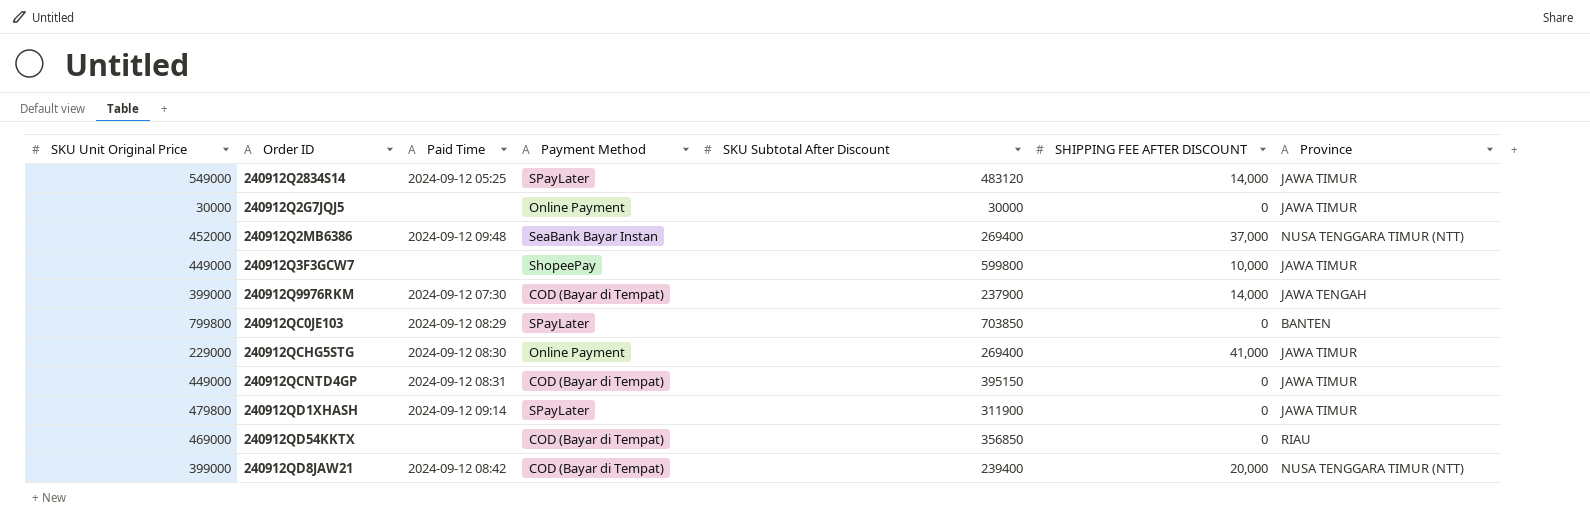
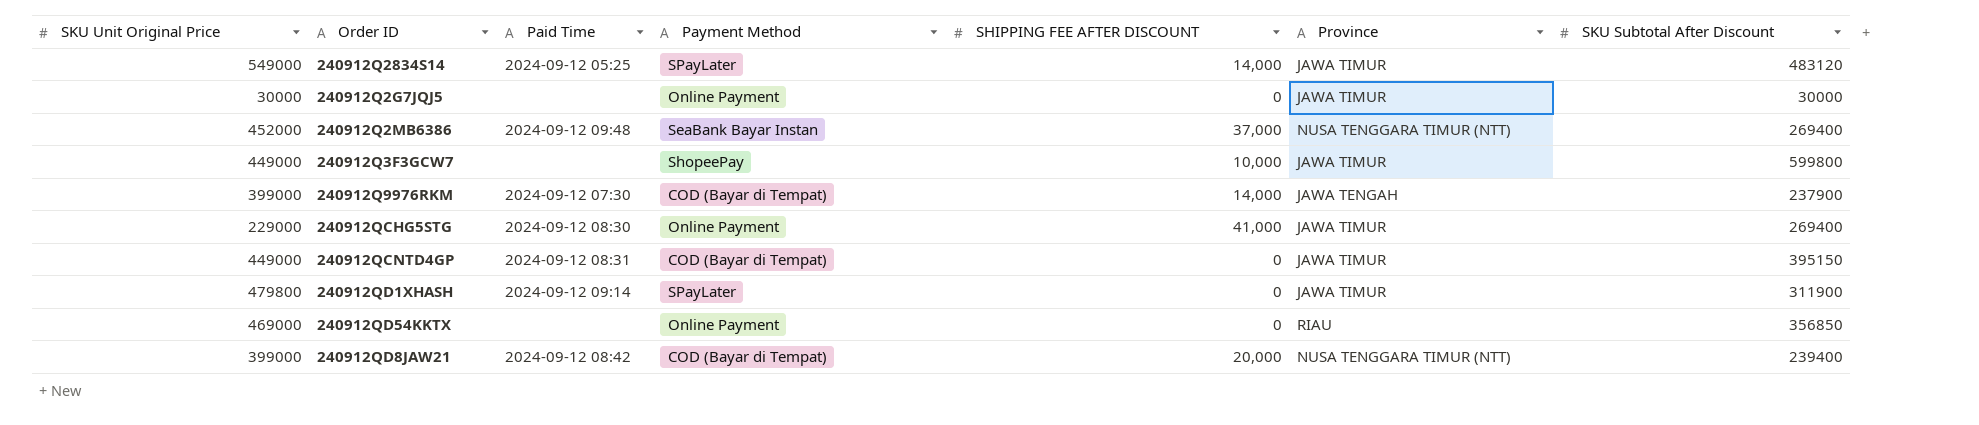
column SKU Subtotal After Discount | position: 5 -> 7
row 240912QC0JE103: 799800 | 2024-09-12 08:29 | SPayLater | 703850 | 0 | BANTEN -> none
240912QD54KKTX | Payment Method: COD (Bayar di Tempat) -> Online Payment

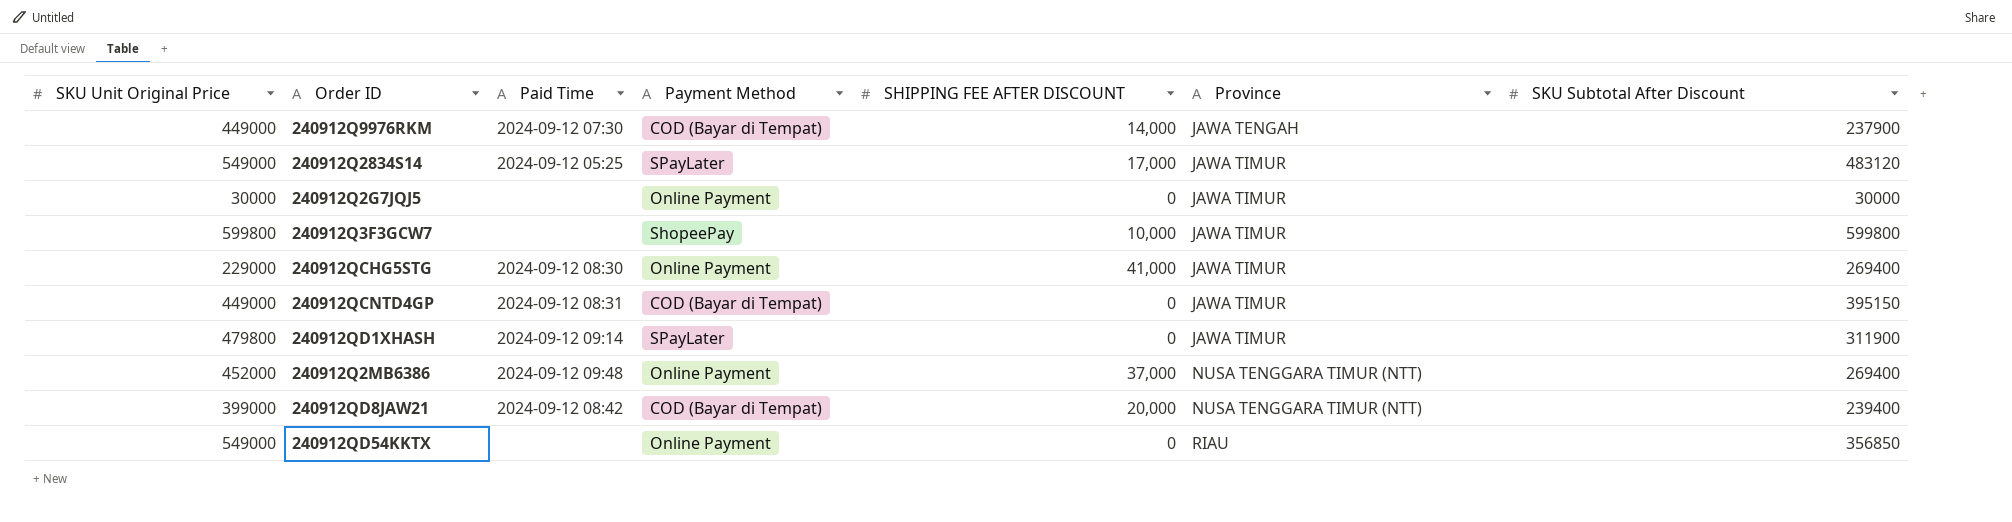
row order: none -> Province ascending
240912Q9976RKM | SKU Unit Original Price: 399000 -> 449000
240912Q2834S14 | SHIPPING FEE AFTER DISCOUNT: 14,000 -> 17,000
240912Q3F3GCW7 | SKU Unit Original Price: 449000 -> 599800
240912Q2MB6386 | Payment Method: SeaBank Bayar Instan -> Online Payment
240912QD54KKTX | SKU Unit Original Price: 469000 -> 549000

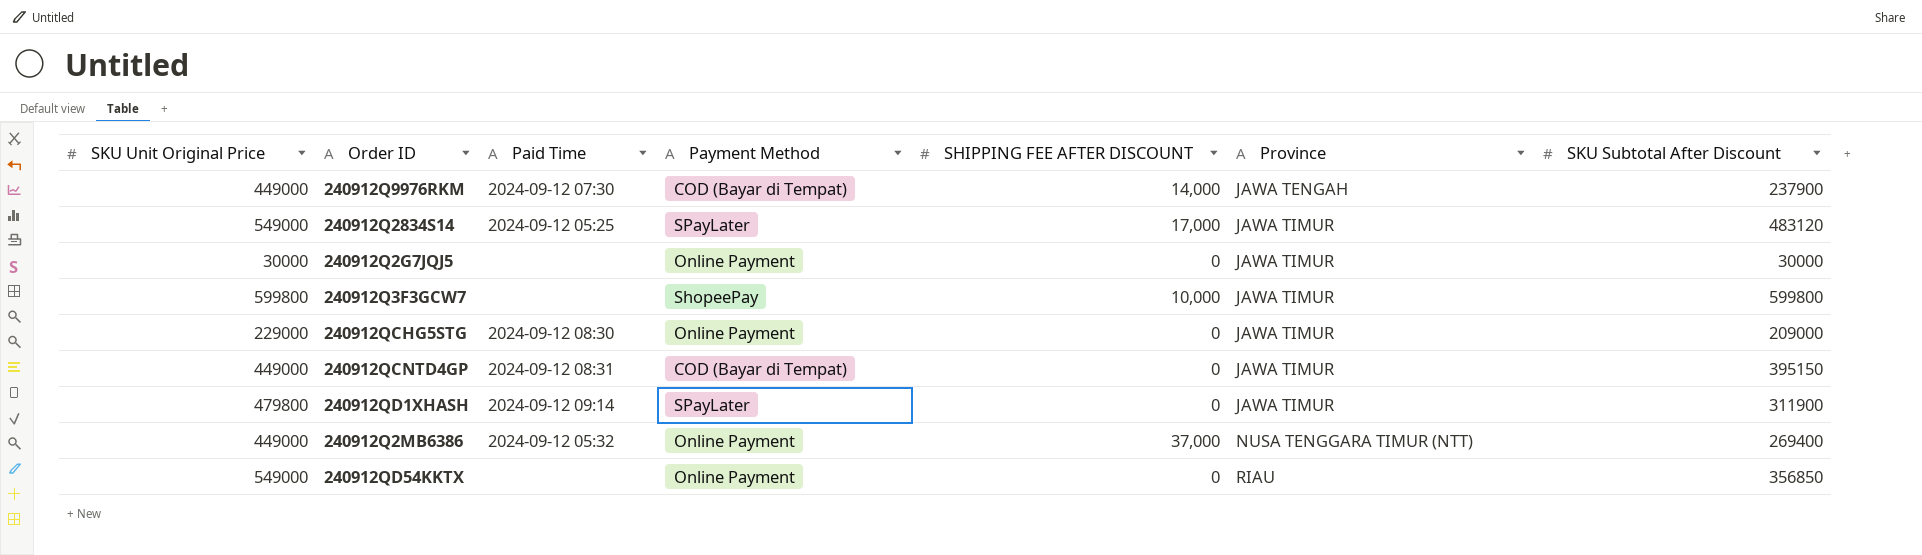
row 240912QD8JAW21: 399000 | 2024-09-12 08:42 | COD (Bayar di Tempat) | 20,000 | NUSA TENGGARA TIMUR (NTT) | 239400 -> none
240912QCHG5STG | SHIPPING FEE AFTER DISCOUNT: 41,000 -> 0
240912QCHG5STG | SKU Subtotal After Discount: 269400 -> 209000
240912Q2MB6386 | SKU Unit Original Price: 452000 -> 449000
240912Q2MB6386 | Paid Time: 2024-09-12 09:48 -> 2024-09-12 05:32

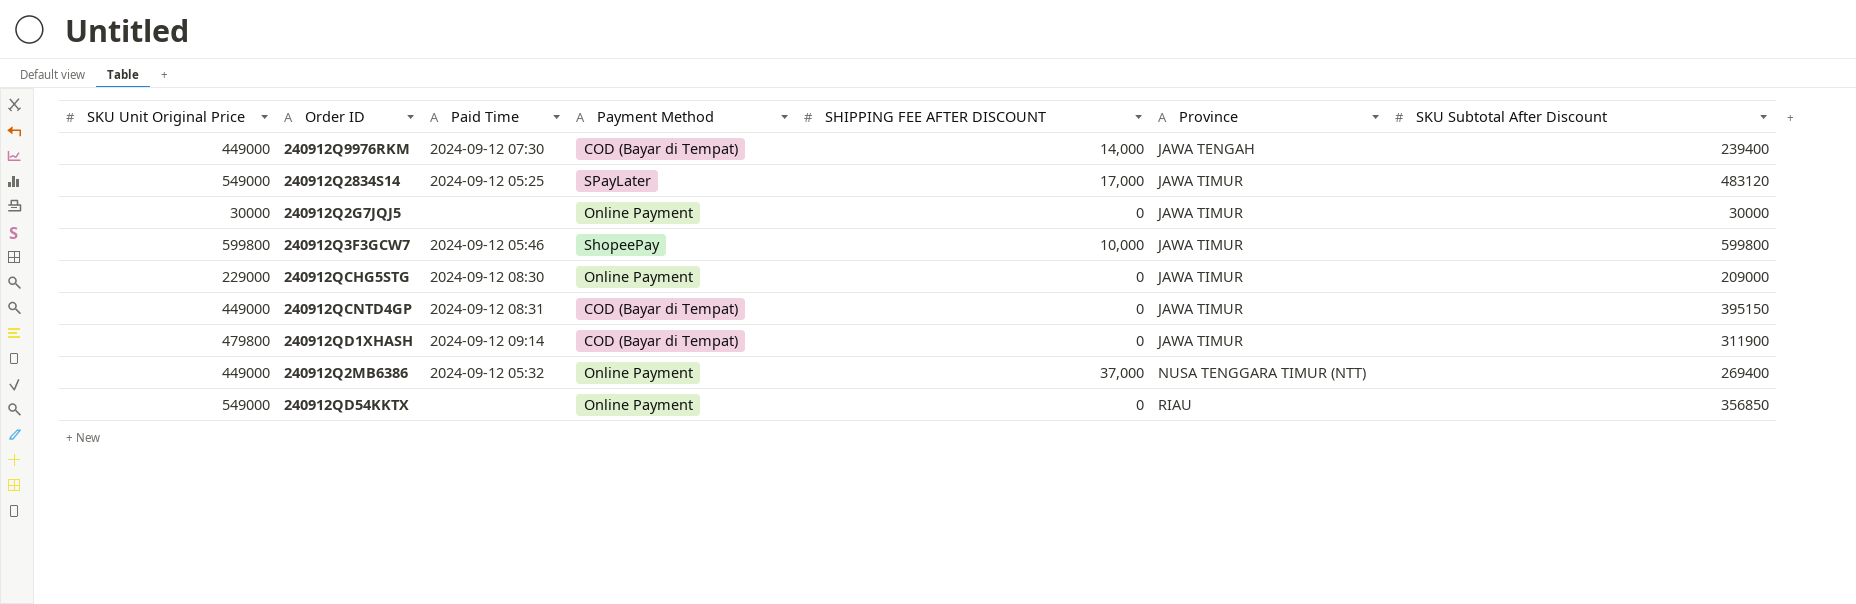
240912Q9976RKM | SKU Subtotal After Discount: 237900 -> 239400
240912Q3F3GCW7 | Paid Time: none -> 2024-09-12 05:46
240912QD1XHASH | Payment Method: SPayLater -> COD (Bayar di Tempat)

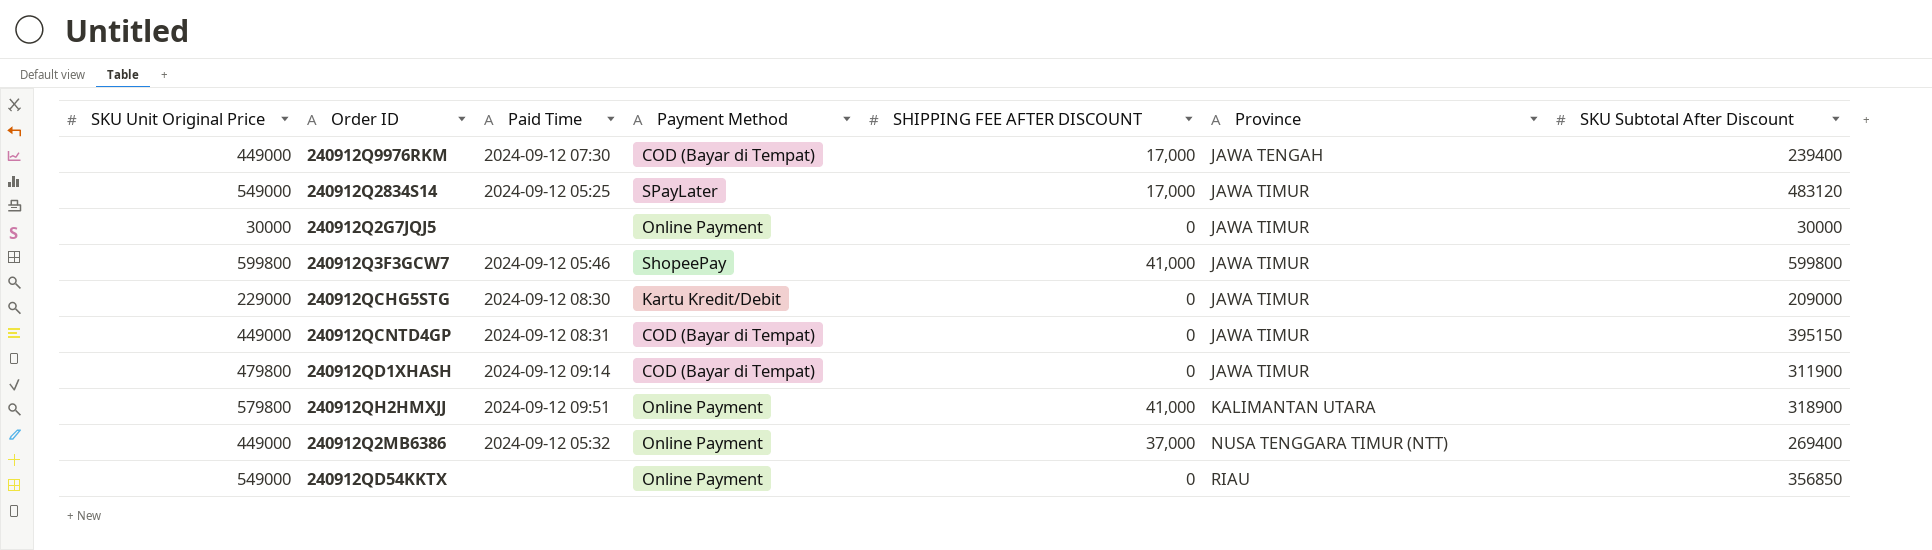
240912Q9976RKM | SHIPPING FEE AFTER DISCOUNT: 14,000 -> 17,000
240912Q3F3GCW7 | SHIPPING FEE AFTER DISCOUNT: 10,000 -> 41,000
240912QCHG5STG | Payment Method: Online Payment -> Kartu Kredit/Debit
row 240912QH2HMXJJ: none -> 579800 | 2024-09-12 09:51 | Online Payment | 41,000 | KALIMANTAN UTARA | 318900

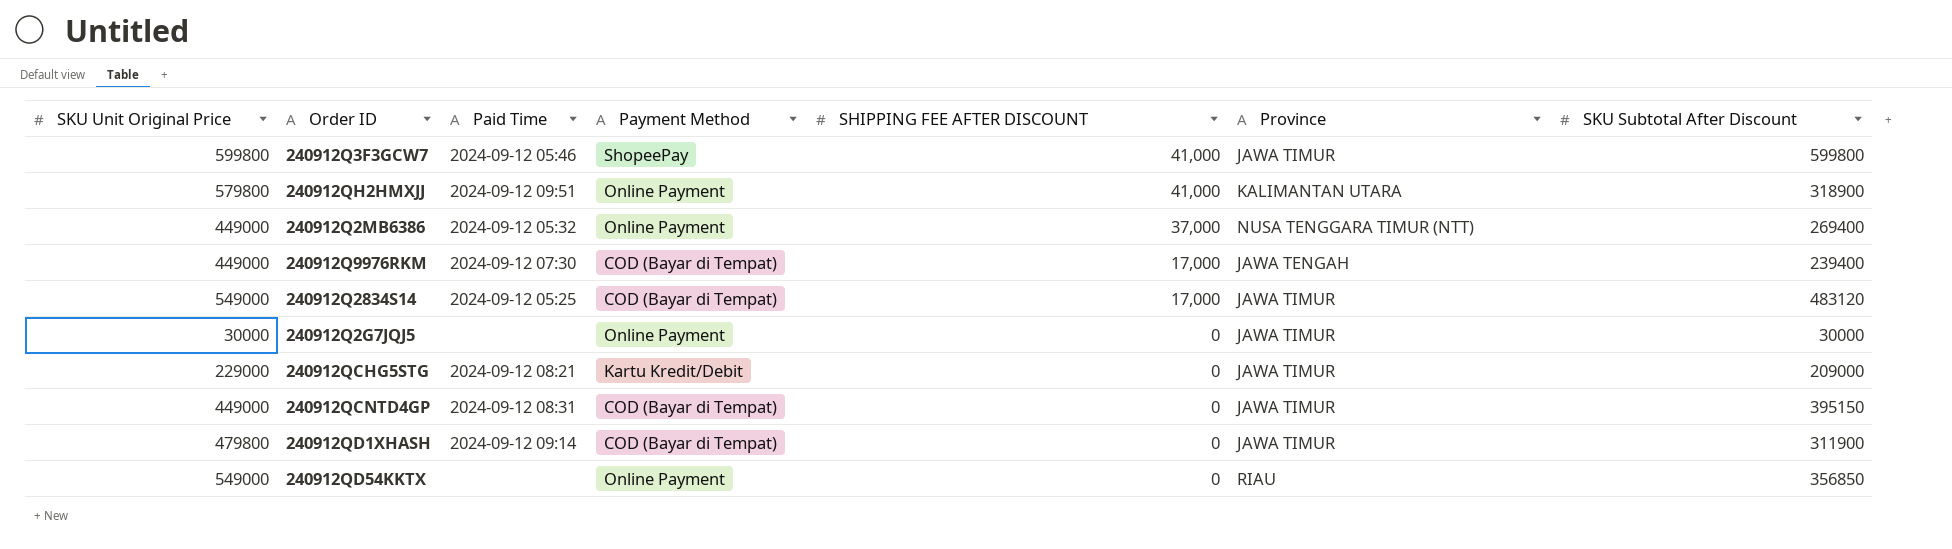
row order: Province ascending -> SHIPPING FEE AFTER DISCOUNT descending
240912Q2834S14 | Payment Method: SPayLater -> COD (Bayar di Tempat)
240912QCHG5STG | Paid Time: 2024-09-12 08:30 -> 2024-09-12 08:21

